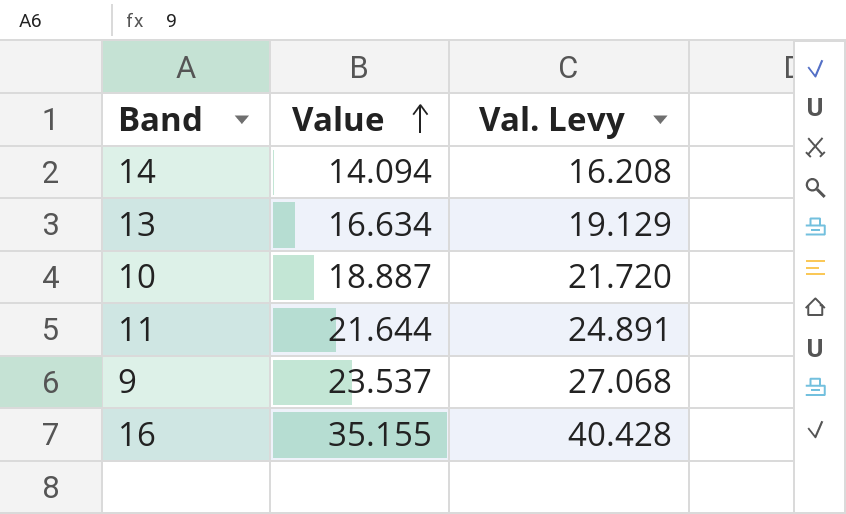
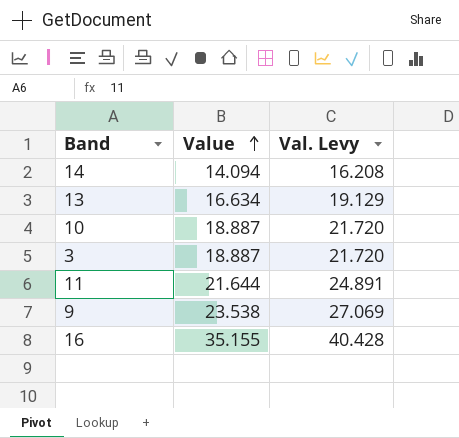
row 3: none -> 18.887 | 21.720
9 | Value: 23.537 -> 23.538
9 | Val. Levy: 27.068 -> 27.069

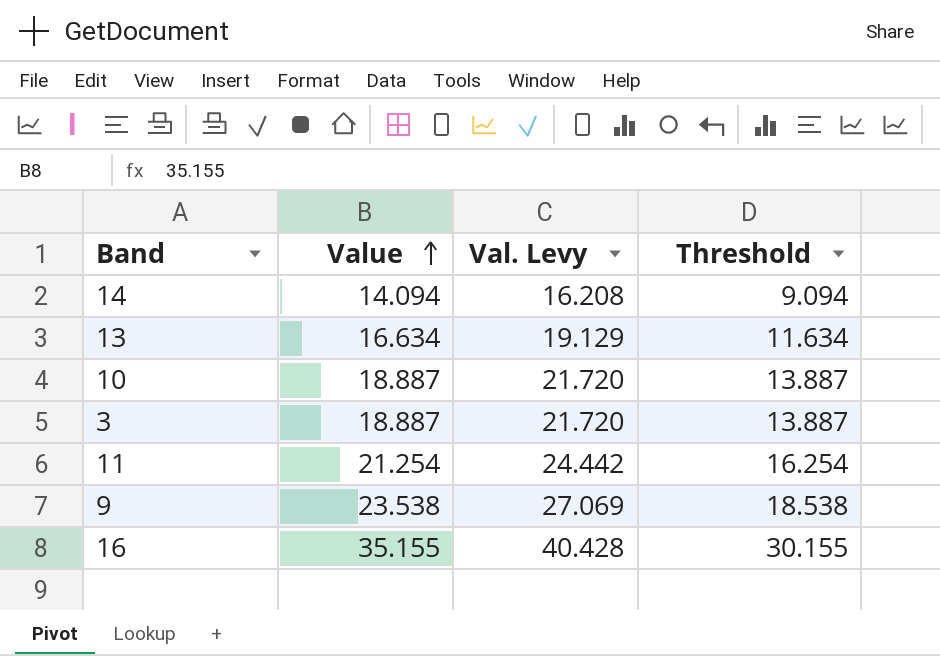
column Threshold | formula: none -> [Value] - 5
11 | Value: 21.644 -> 21.254
11 | Val. Levy: 24.891 -> 24.442

